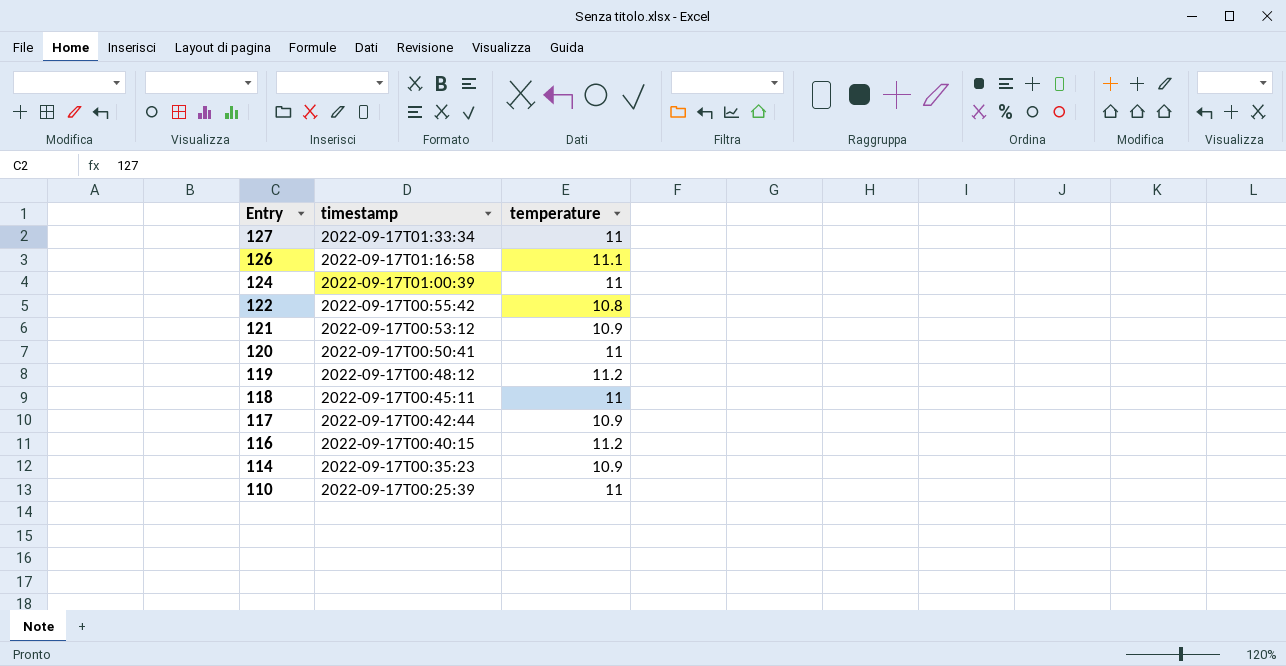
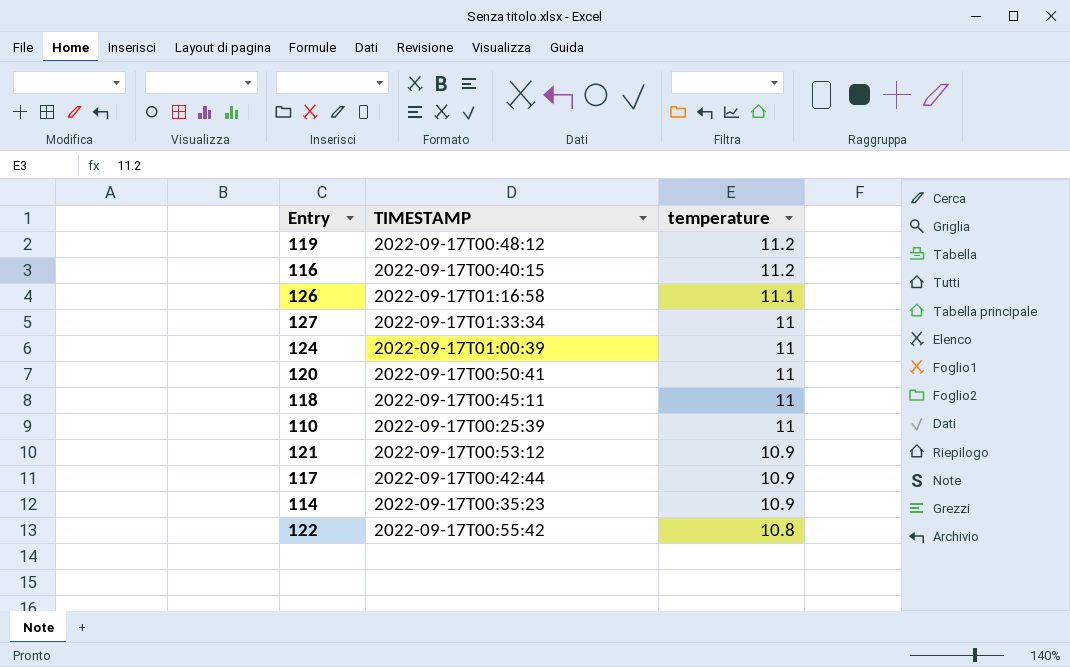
row order: Entry descending -> temperature descending
column name: timestamp -> TIMESTAMP

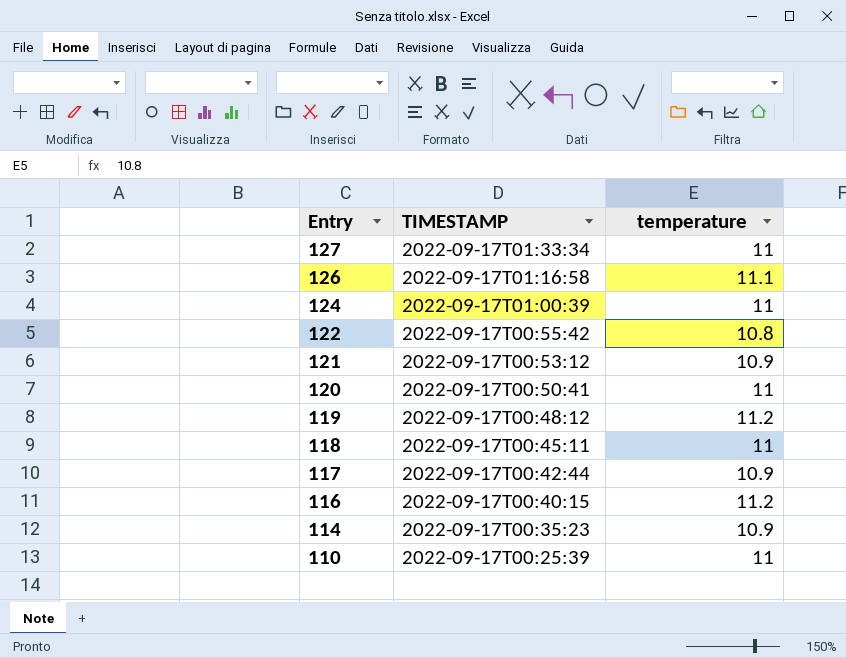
row order: temperature descending -> Entry descending

